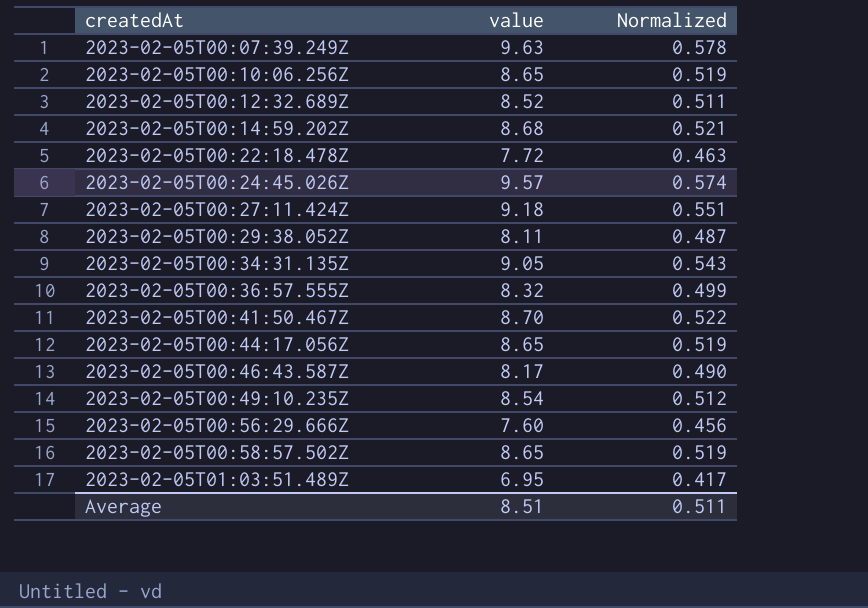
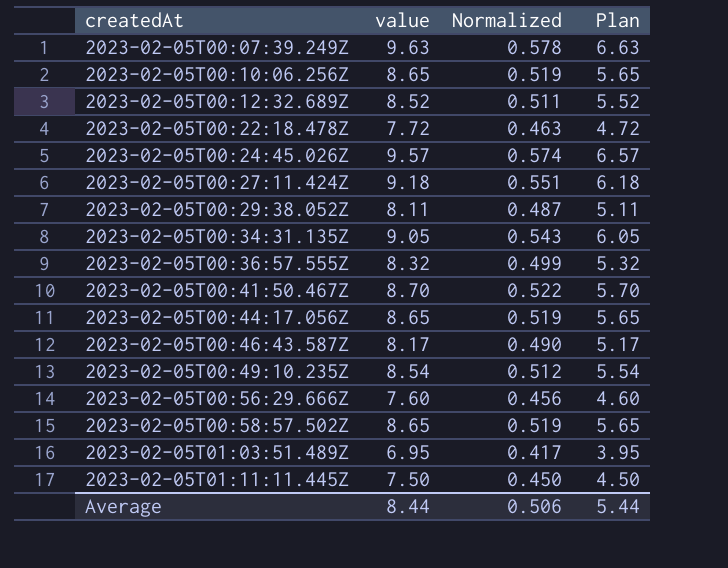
column Plan | formula: none -> [value] - 3
row 2023-02-05T00:14:59.202Z: 8.68 | 0.521 -> none
row 2023-02-05T01:11:11.445Z: none -> 7.50 | 0.450 | 4.50
Average | value: 8.51 -> 8.44
Average | Normalized: 0.511 -> 0.506

